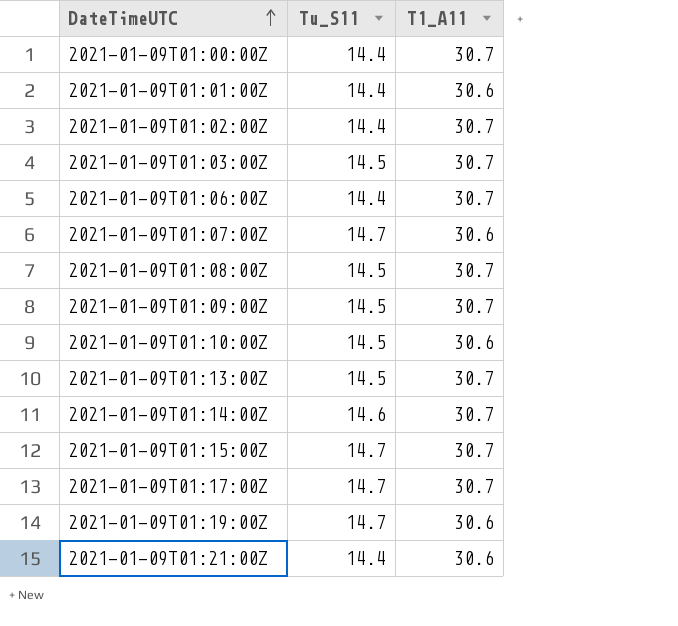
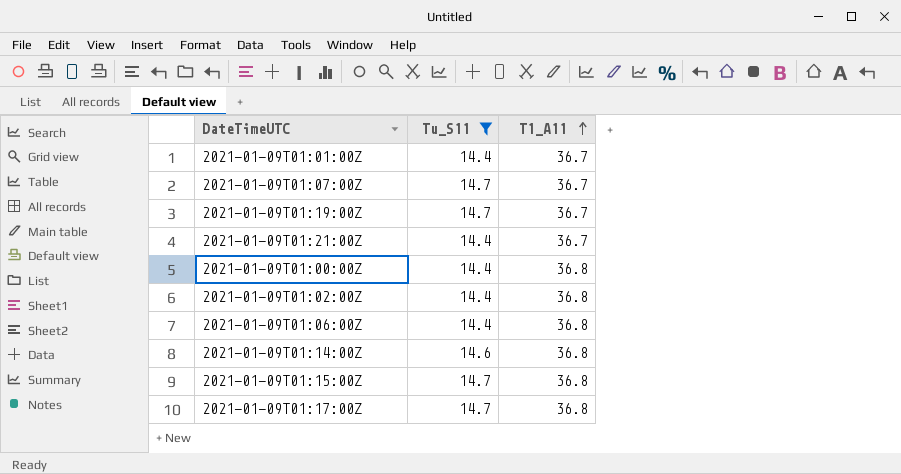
filter: none -> Tu_S11 != 14.5
row order: DateTimeUTC ascending -> T1_A11 ascending
2021-01-09T01:01:00Z | T1_A11: 30.6 -> 36.7
2021-01-09T01:07:00Z | T1_A11: 30.6 -> 36.7
2021-01-09T01:19:00Z | T1_A11: 30.6 -> 36.7
2021-01-09T01:21:00Z | T1_A11: 30.6 -> 36.7
2021-01-09T01:00:00Z | T1_A11: 30.7 -> 36.8
2021-01-09T01:02:00Z | T1_A11: 30.7 -> 36.8
2021-01-09T01:06:00Z | T1_A11: 30.7 -> 36.8
2021-01-09T01:14:00Z | T1_A11: 30.7 -> 36.8
2021-01-09T01:15:00Z | T1_A11: 30.7 -> 36.8
2021-01-09T01:17:00Z | T1_A11: 30.7 -> 36.8

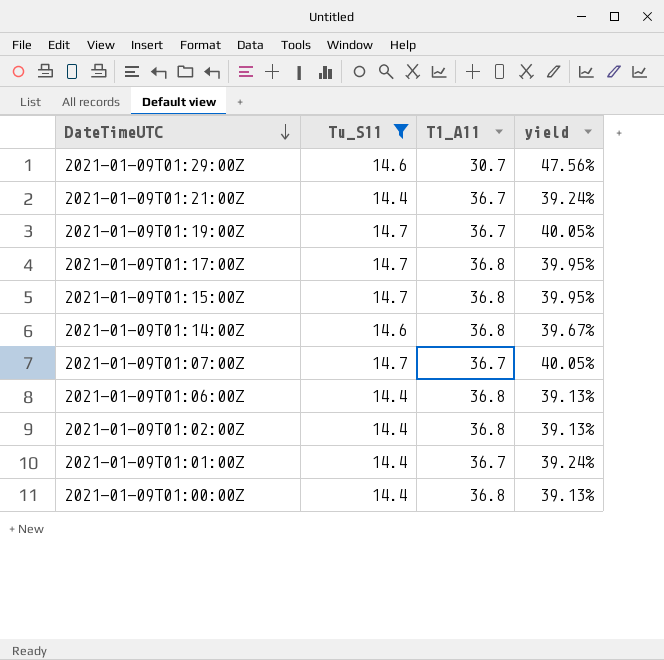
row order: T1_A11 ascending -> DateTimeUTC descending
column yield | formula: none -> [Tu_S11] / [T1_A11]
row 2021-01-09T01:29:00Z: none -> 14.6 | 30.7 | 47.56%

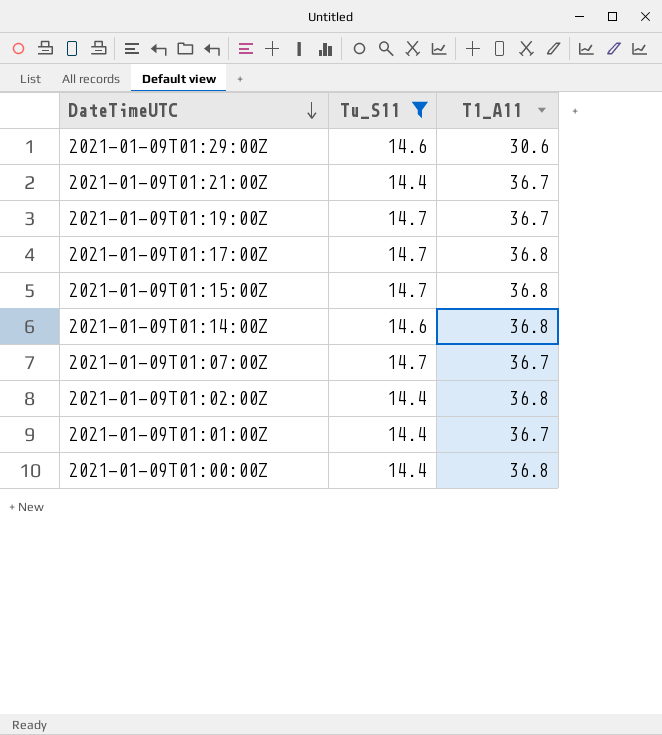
column yield | formula: [Tu_S11] / [T1_A11] -> none
row 2021-01-09T01:06:00Z: 14.4 | 36.8 | 39.13% -> none
2021-01-09T01:29:00Z | T1_A11: 30.7 -> 30.6

